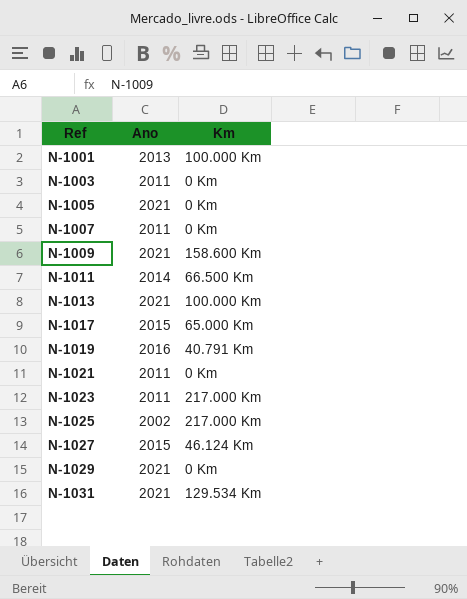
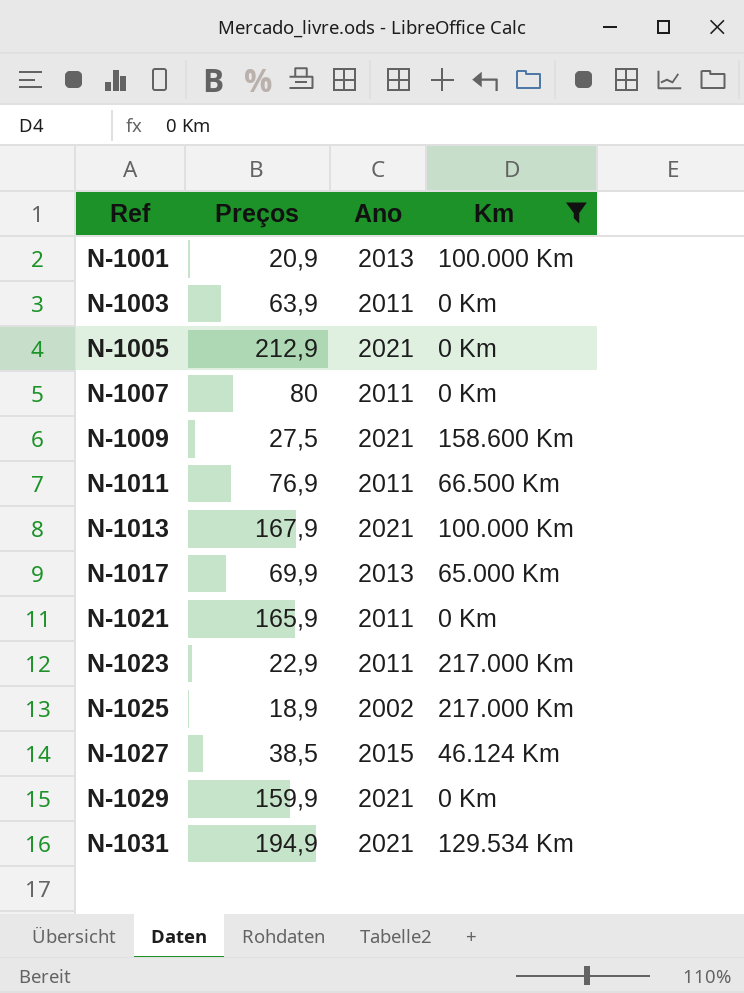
filter: none -> Km != 40.791 Km
column Preços | position: none -> 2
N-1011 | Ano: 2014 -> 2011
N-1017 | Ano: 2015 -> 2013

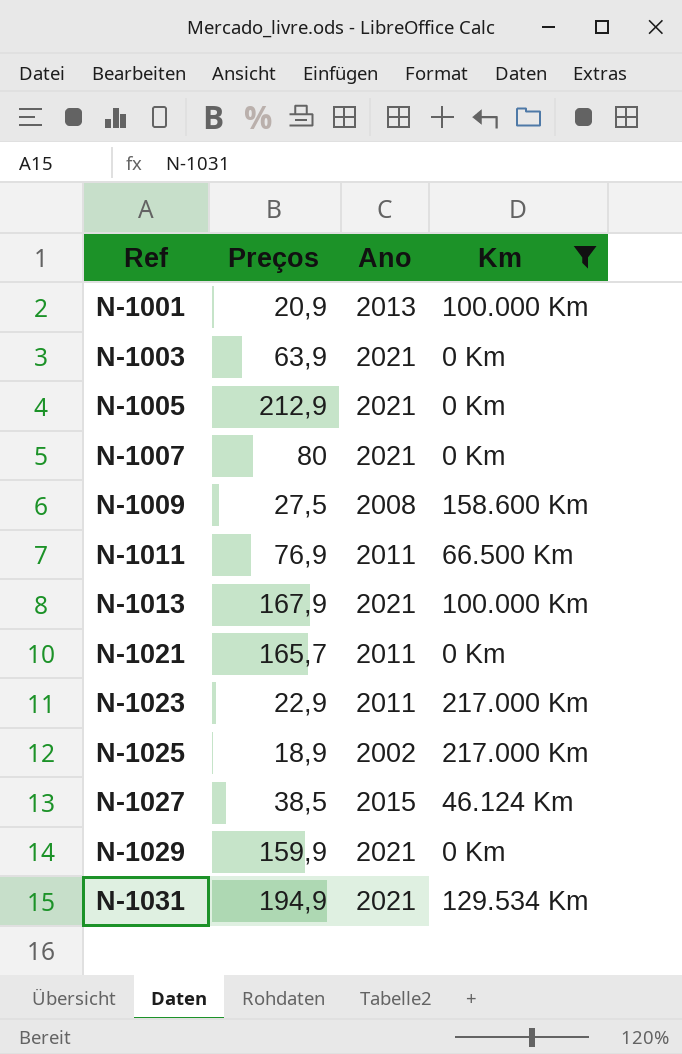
row N-1017: 69,9 | 2013 | 65.000 Km -> none
N-1003 | Ano: 2011 -> 2021
N-1007 | Ano: 2011 -> 2021
N-1009 | Ano: 2021 -> 2008
N-1021 | Preços: 165,9 -> 165,7

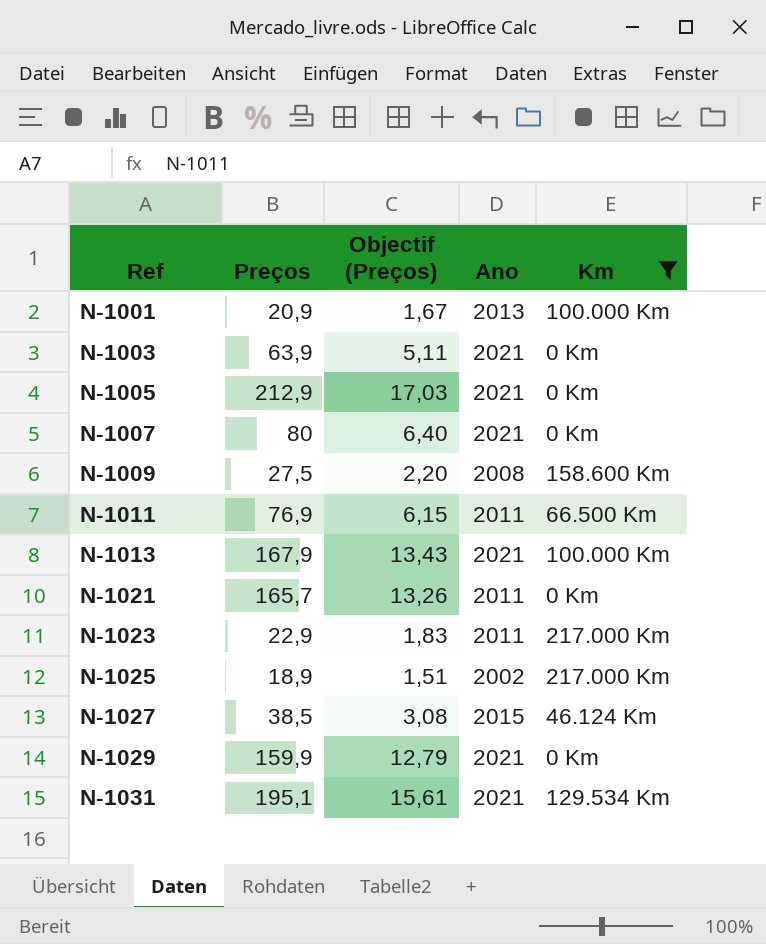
column Objectif (Preços) | formula: none -> [Preços] * 0,08
N-1031 | Preços: 194,9 -> 195,1

